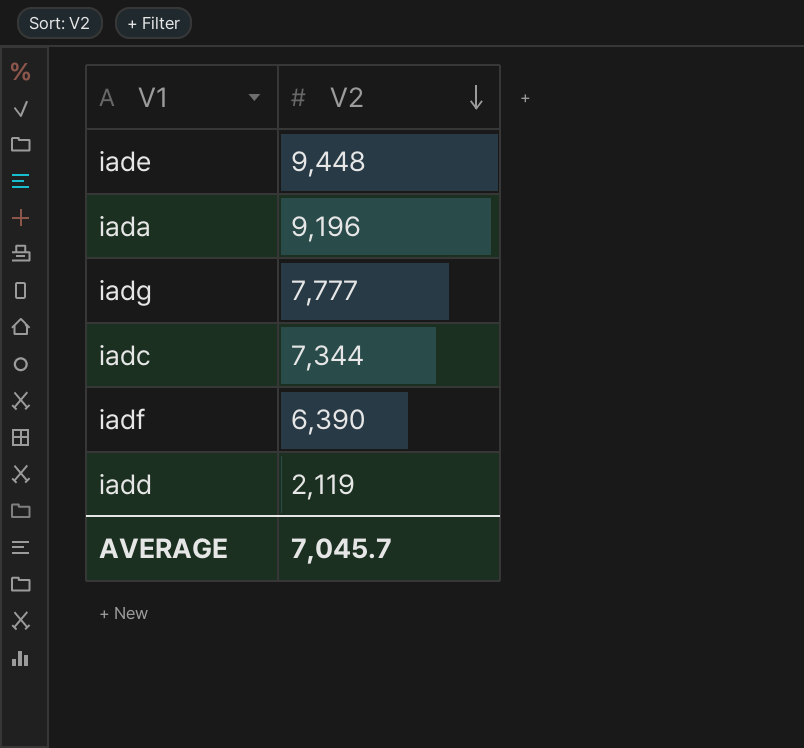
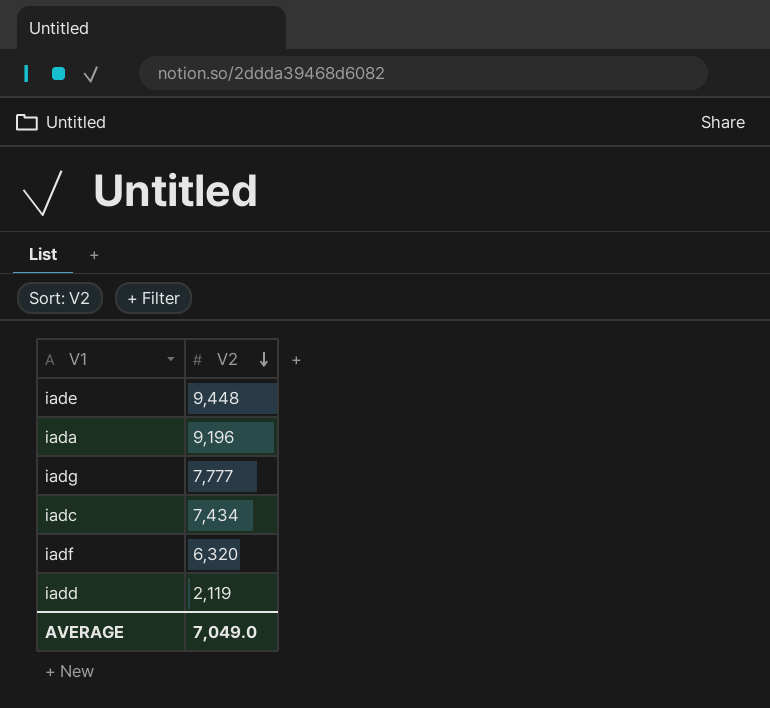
iadc | V2: 7,344 -> 7,434
iadf | V2: 6,390 -> 6,320
AVERAGE | V2: 7,045.7 -> 7,049.0

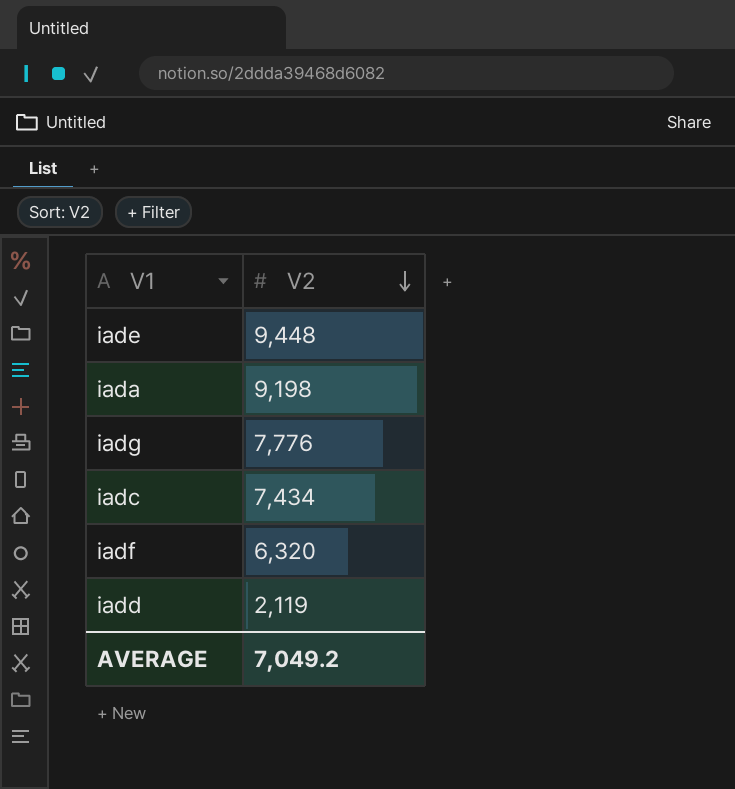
iada | V2: 9,196 -> 9,198
iadg | V2: 7,777 -> 7,776
AVERAGE | V2: 7,049.0 -> 7,049.2

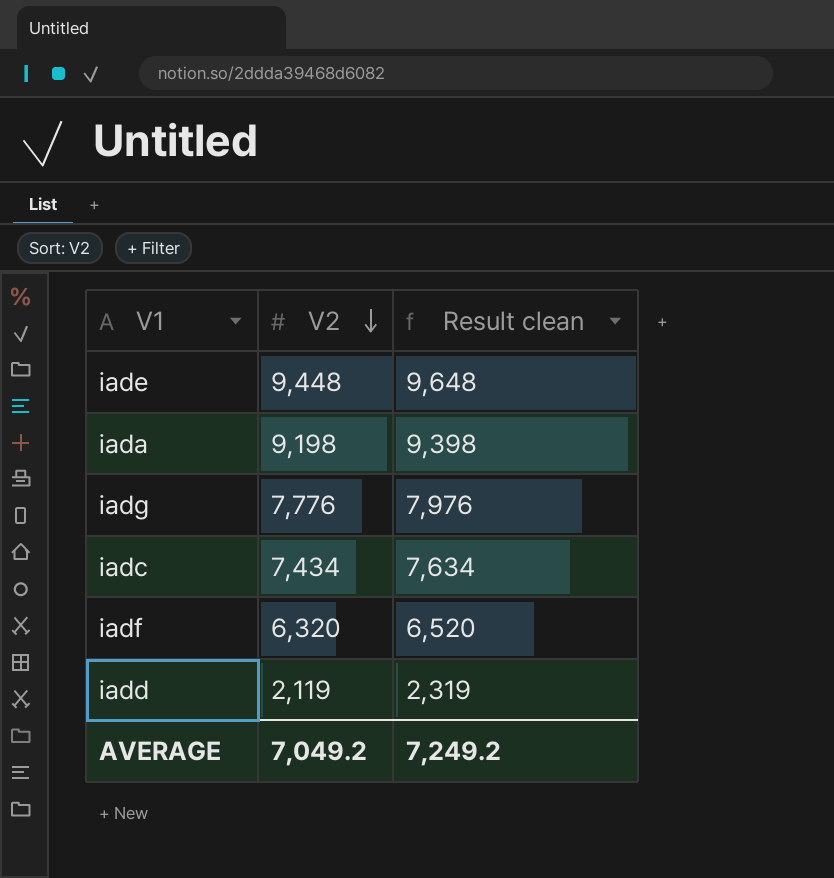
column Result clean | formula: none -> [V2] + 200

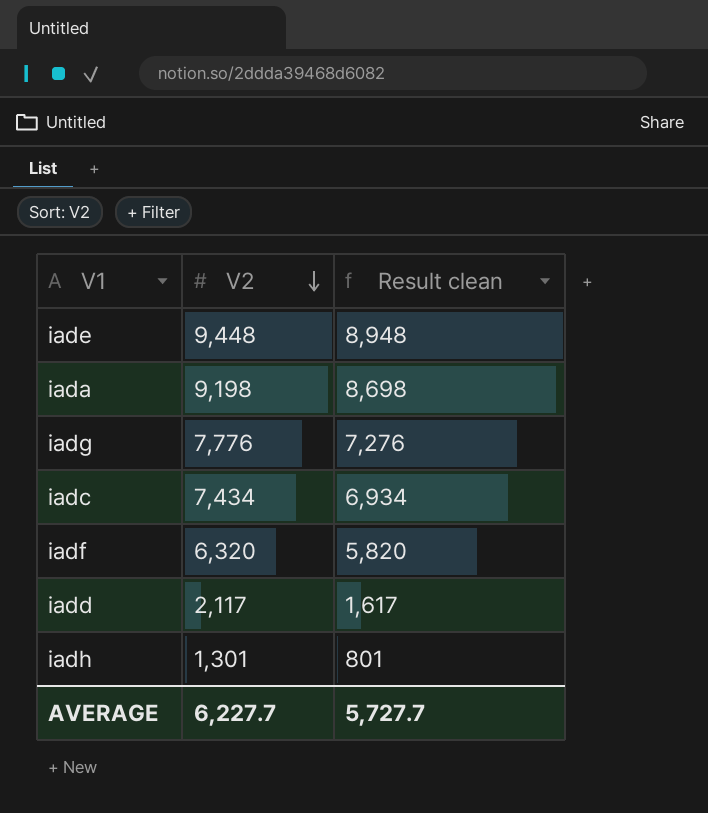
column Result clean | formula: [V2] + 200 -> [V2] - 500
iadd | V2: 2,119 -> 2,117
row iadh: none -> 1,301 | 801
AVERAGE | V2: 7,049.2 -> 6,227.7
AVERAGE | Result clean: 7,249.2 -> 5,727.7

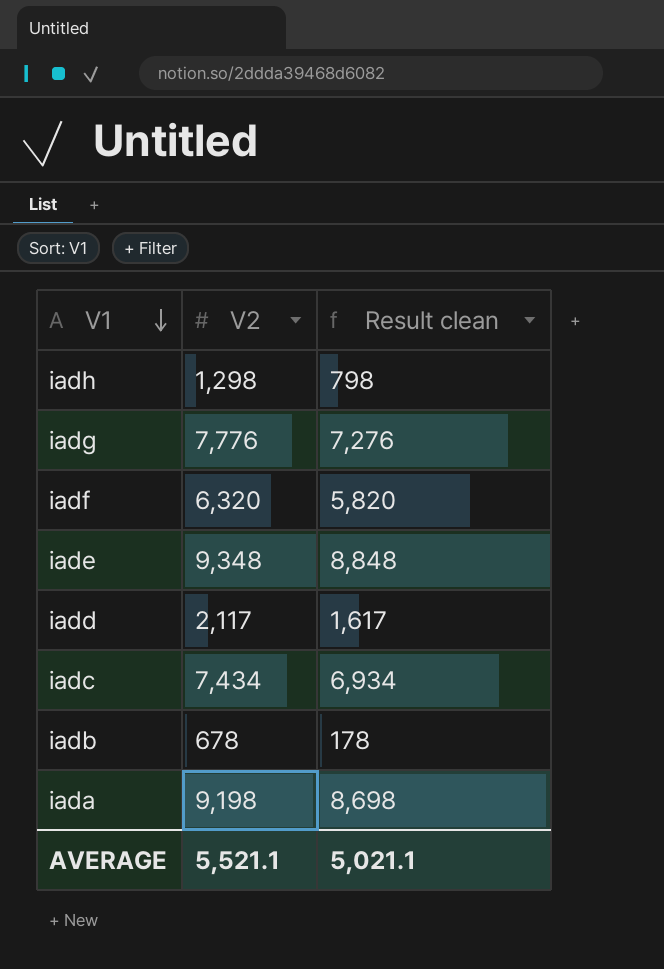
row order: V2 descending -> V1 descending
iadh | V2: 1,301 -> 1,298
iadh | Result clean: 801 -> 798
iade | V2: 9,448 -> 9,348
iade | Result clean: 8,948 -> 8,848
row iadb: none -> 678 | 178
AVERAGE | V2: 6,227.7 -> 5,521.1
AVERAGE | Result clean: 5,727.7 -> 5,021.1

